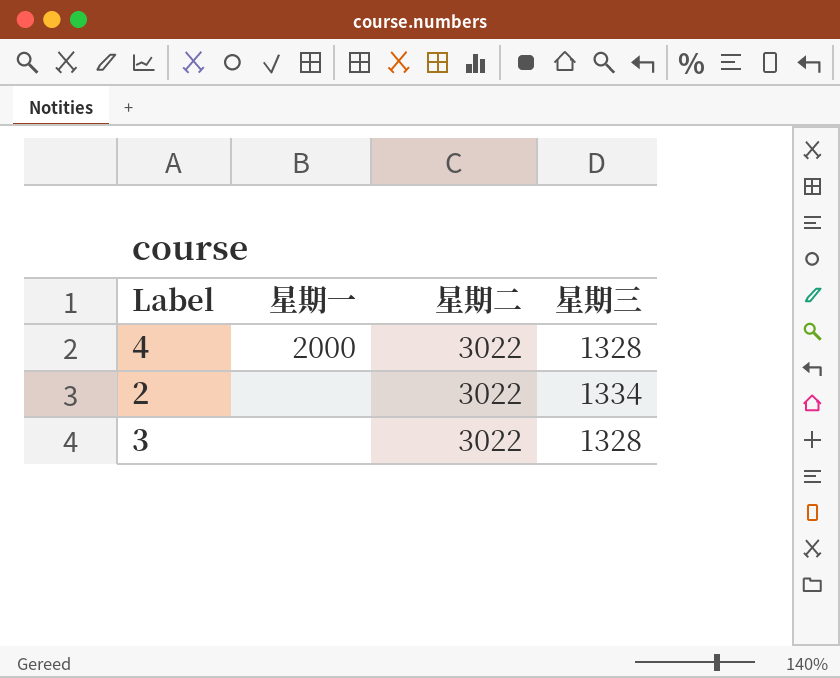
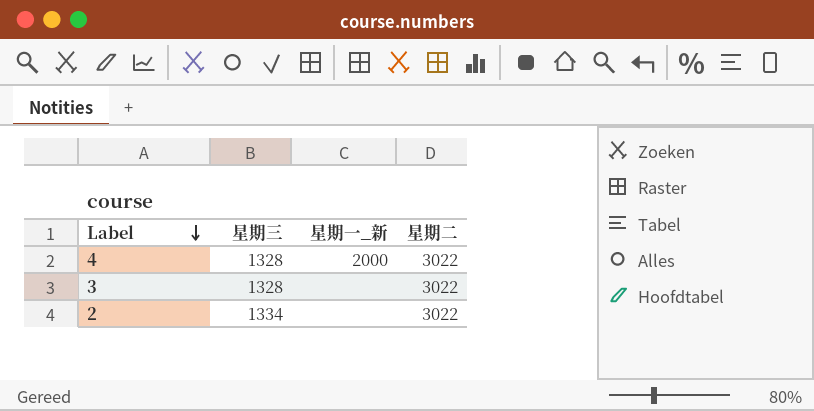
row order: none -> Label descending
column 星期三 | position: 4 -> 2
column name: 星期一 -> 星期一_新

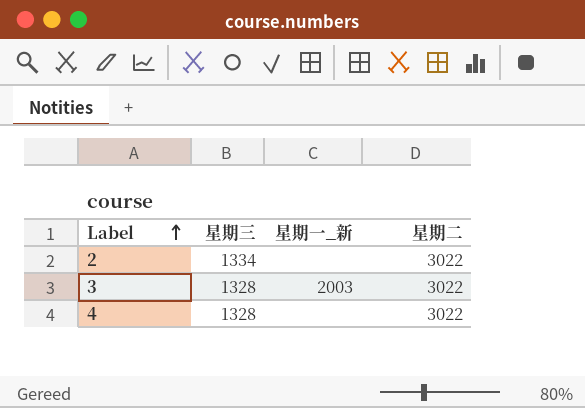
row order: Label descending -> Label ascending
3 | 星期一_新: none -> 2003
4 | 星期一_新: 2000 -> none

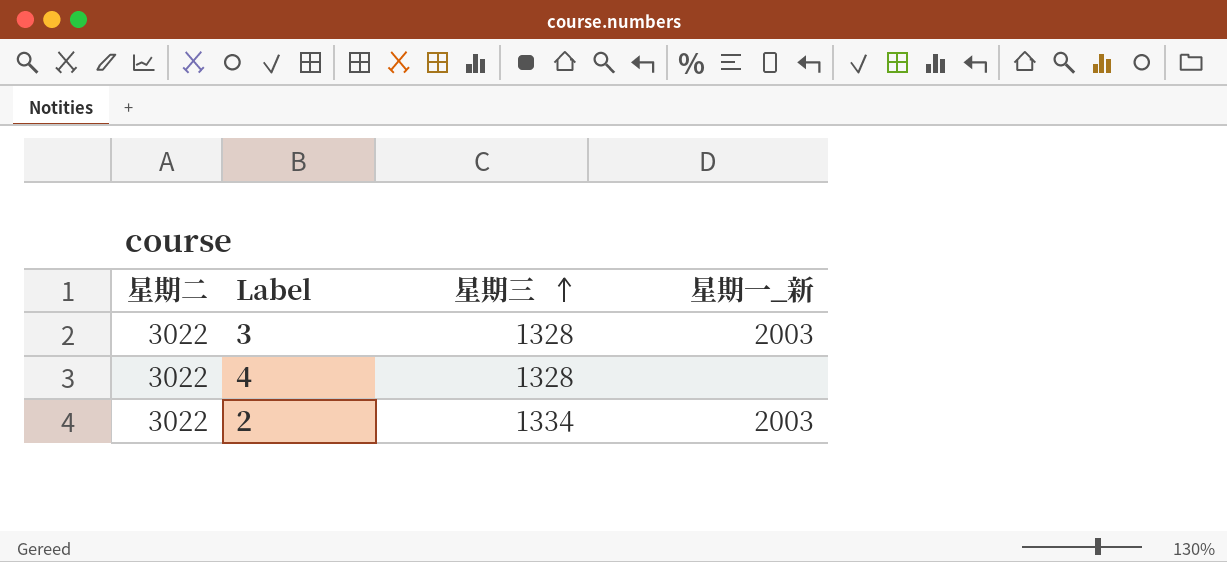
row order: Label ascending -> 星期三 ascending
column 星期二 | position: 4 -> 1
2 | 星期一_新: none -> 2003

